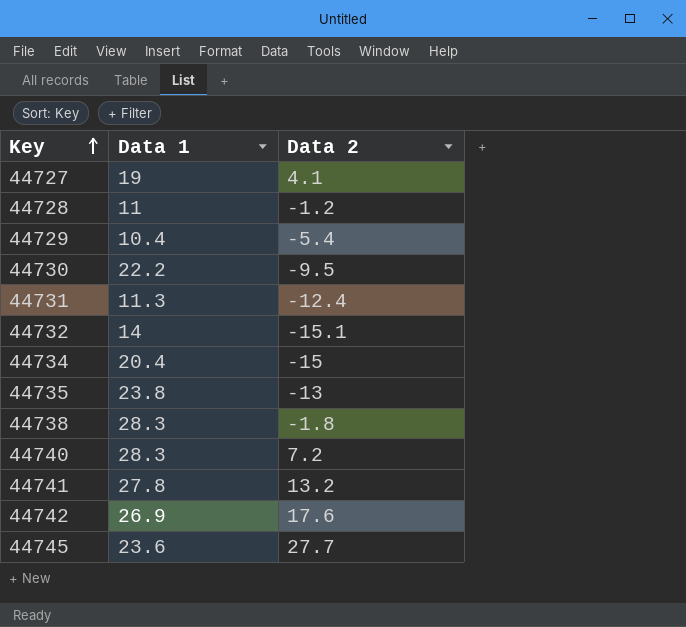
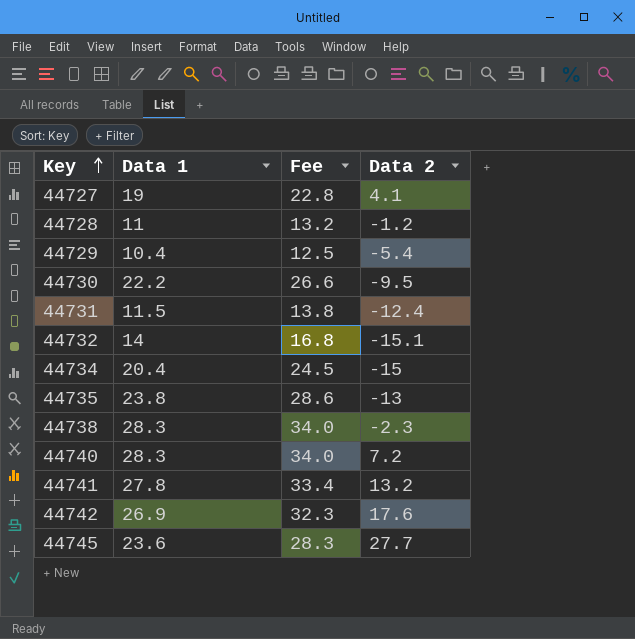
column Fee | formula: none -> [Data 1] * 1.2
44731 | Data 1: 11.3 -> 11.5
44738 | Data 2: -1.8 -> -2.3

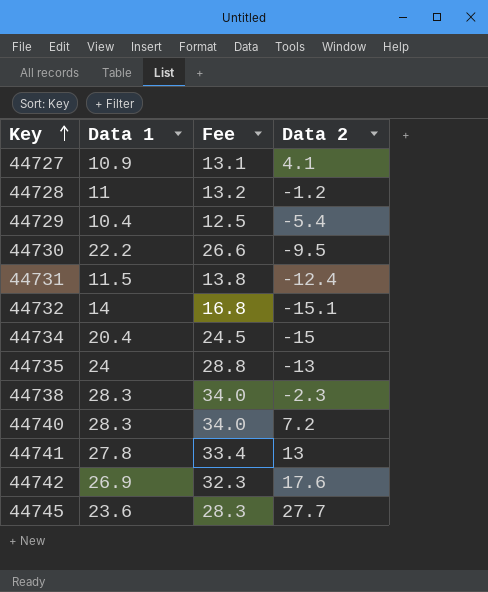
44727 | Data 1: 19 -> 10.9
44727 | Fee: 22.8 -> 13.1
44735 | Data 1: 23.8 -> 24
44735 | Fee: 28.6 -> 28.8
44741 | Data 2: 13.2 -> 13

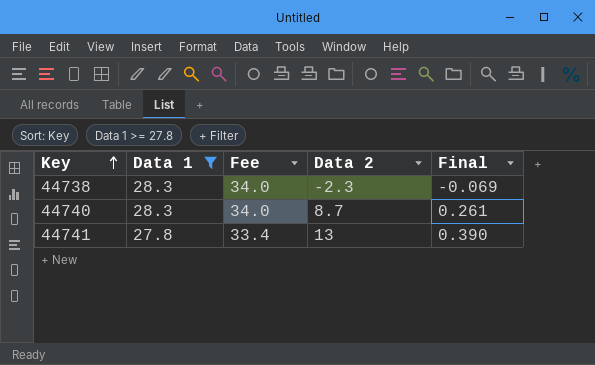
filter: none -> Data 1 >= 27.8
column Final | formula: none -> [Data 2] * 0.03
44740 | Data 2: 7.2 -> 8.7

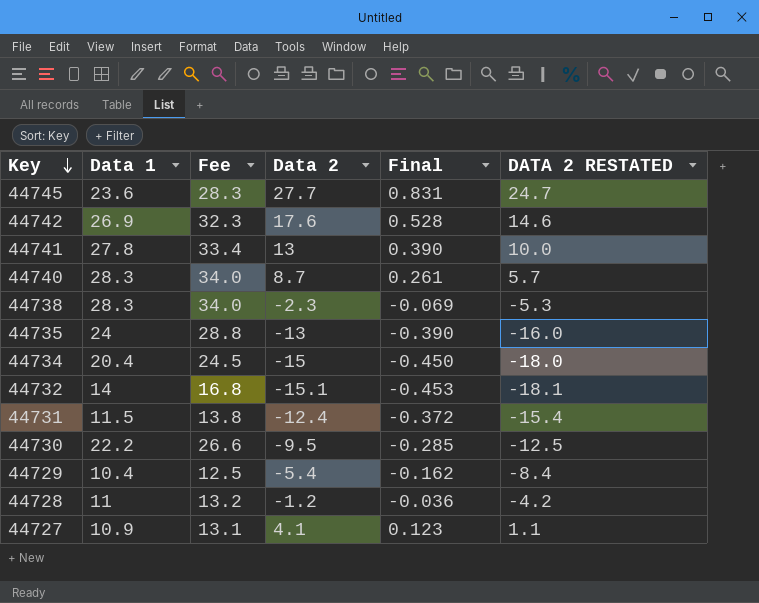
filter: Data 1 >= 27.8 -> none
row order: Key ascending -> Key descending
column DATA 2 RESTATED | formula: none -> [Data 2] - 3

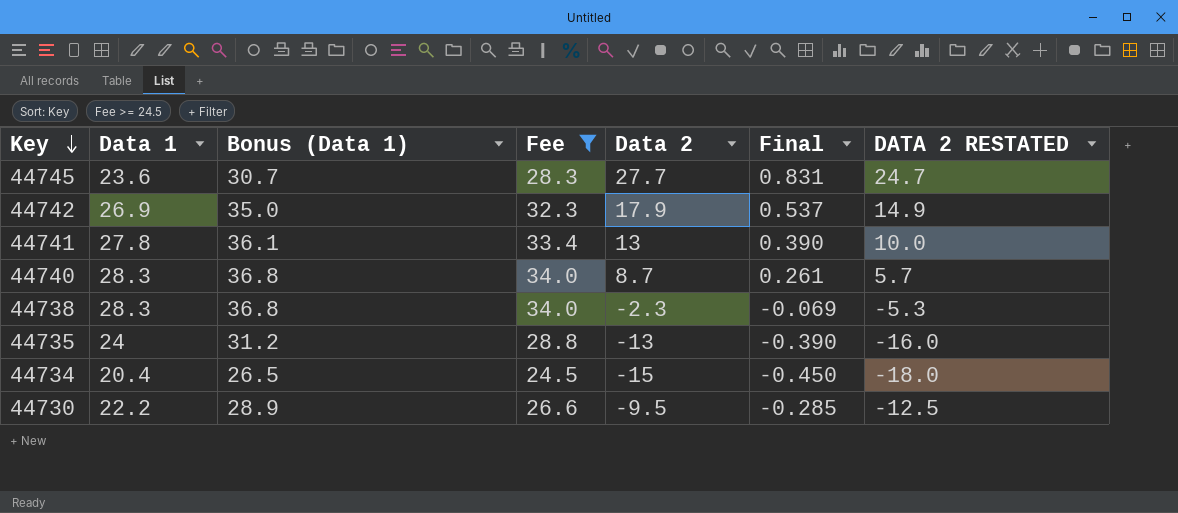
filter: none -> Fee >= 24.5
column Bonus (Data 1) | formula: none -> [Data 1] * 1.3
44742 | Data 2: 17.6 -> 17.9
44742 | Final: 0.528 -> 0.537
44742 | DATA 2 RESTATED: 14.6 -> 14.9

